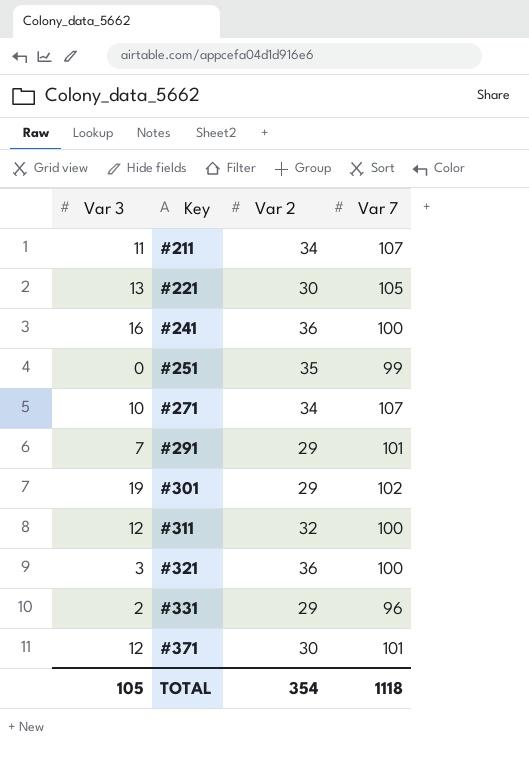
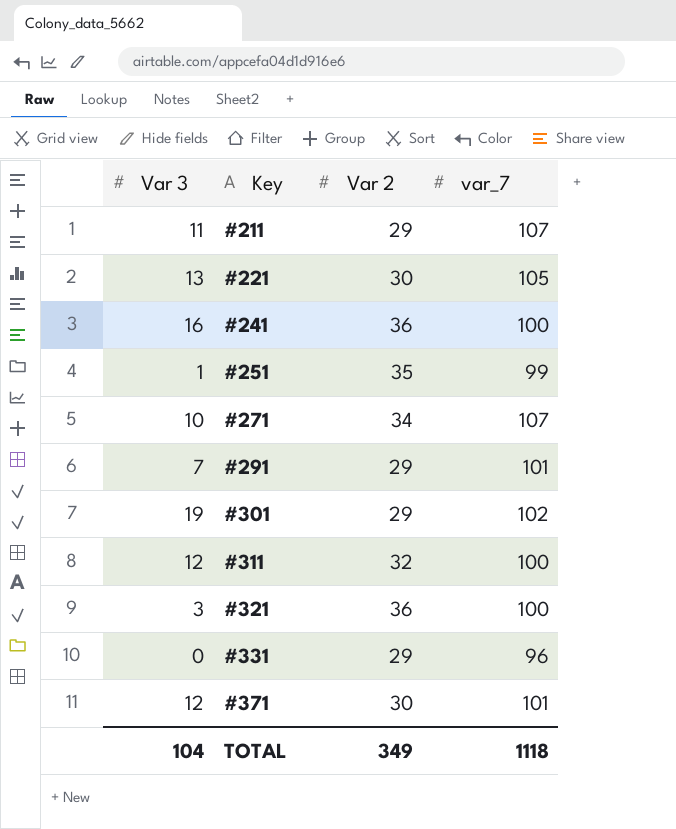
column name: Var 7 -> var_7
#211 | Var 2: 34 -> 29
#251 | Var 3: 0 -> 1
#331 | Var 3: 2 -> 0
TOTAL | Var 3: 105 -> 104
TOTAL | Var 2: 354 -> 349

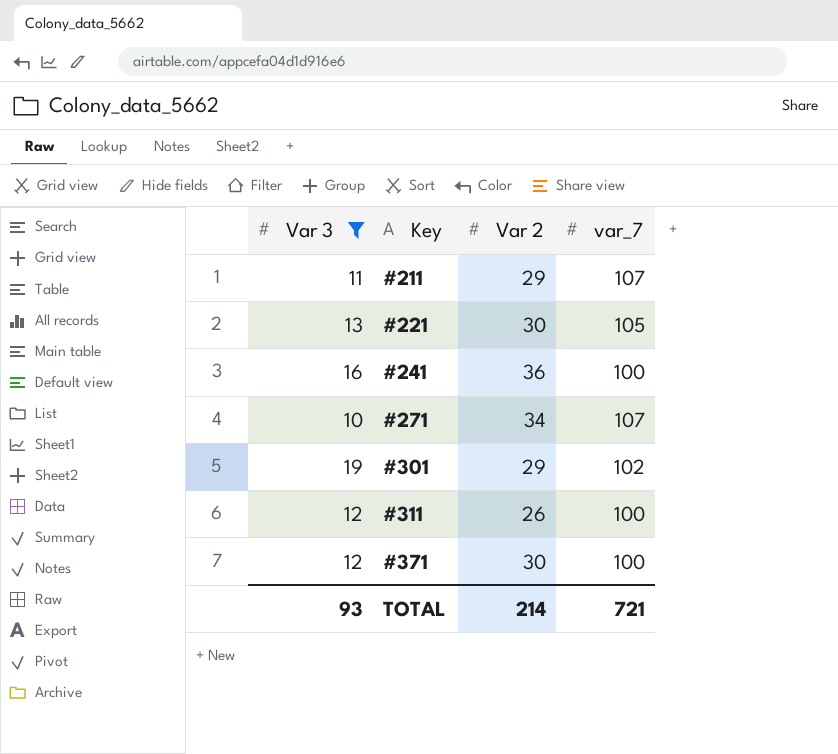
filter: none -> Var 3 >= 10
#311 | Var 2: 32 -> 26
#371 | var_7: 101 -> 100
TOTAL | Var 3: 104 -> 93
TOTAL | Var 2: 349 -> 214
TOTAL | var_7: 1118 -> 721

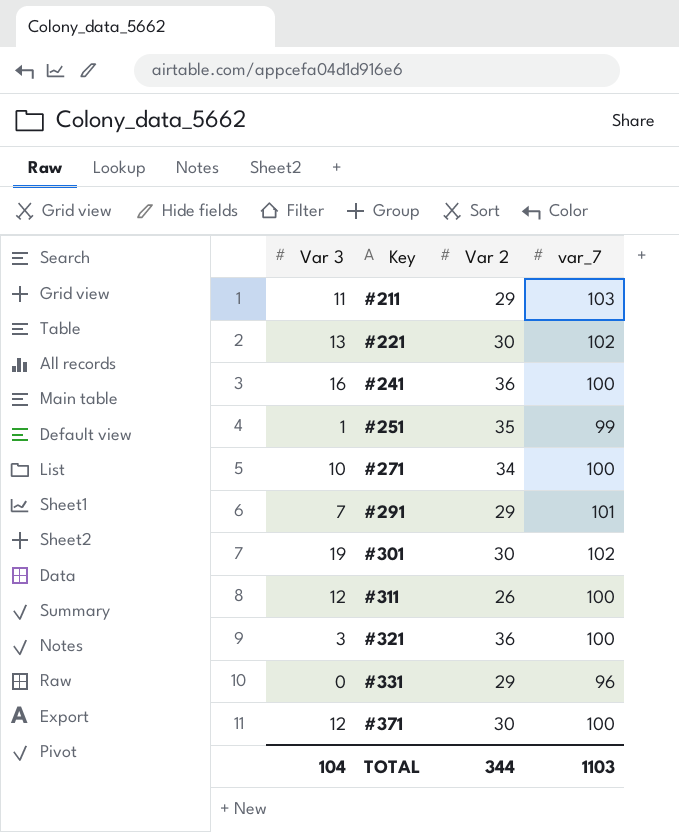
filter: Var 3 >= 10 -> none
#211 | var_7: 107 -> 103
#221 | var_7: 105 -> 102
#271 | var_7: 107 -> 100
#301 | Var 2: 29 -> 30
TOTAL | Var 3: 93 -> 104
TOTAL | Var 2: 214 -> 344
TOTAL | var_7: 721 -> 1103

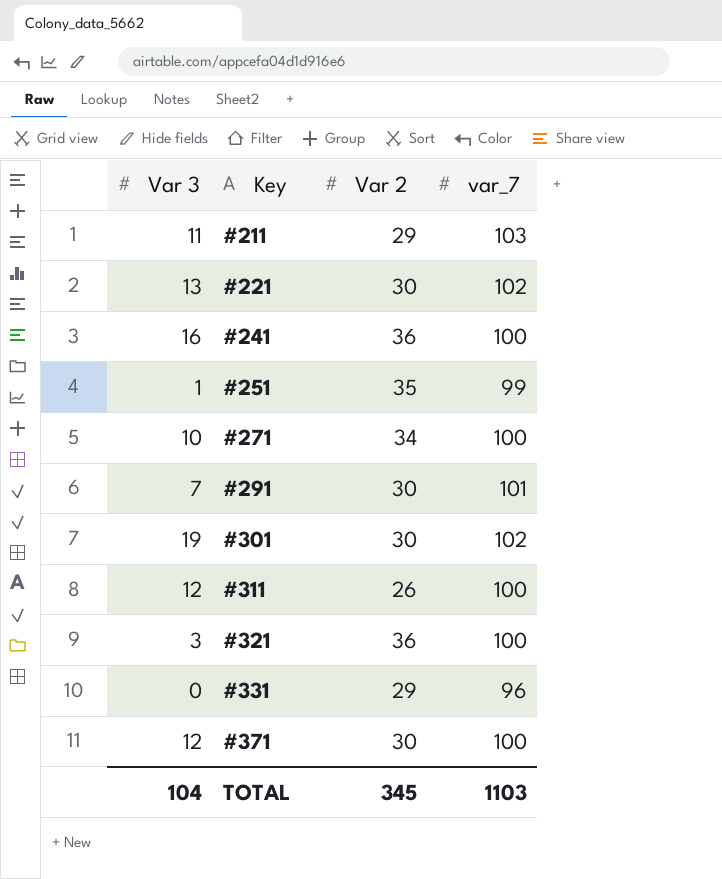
#291 | Var 2: 29 -> 30
TOTAL | Var 2: 344 -> 345

